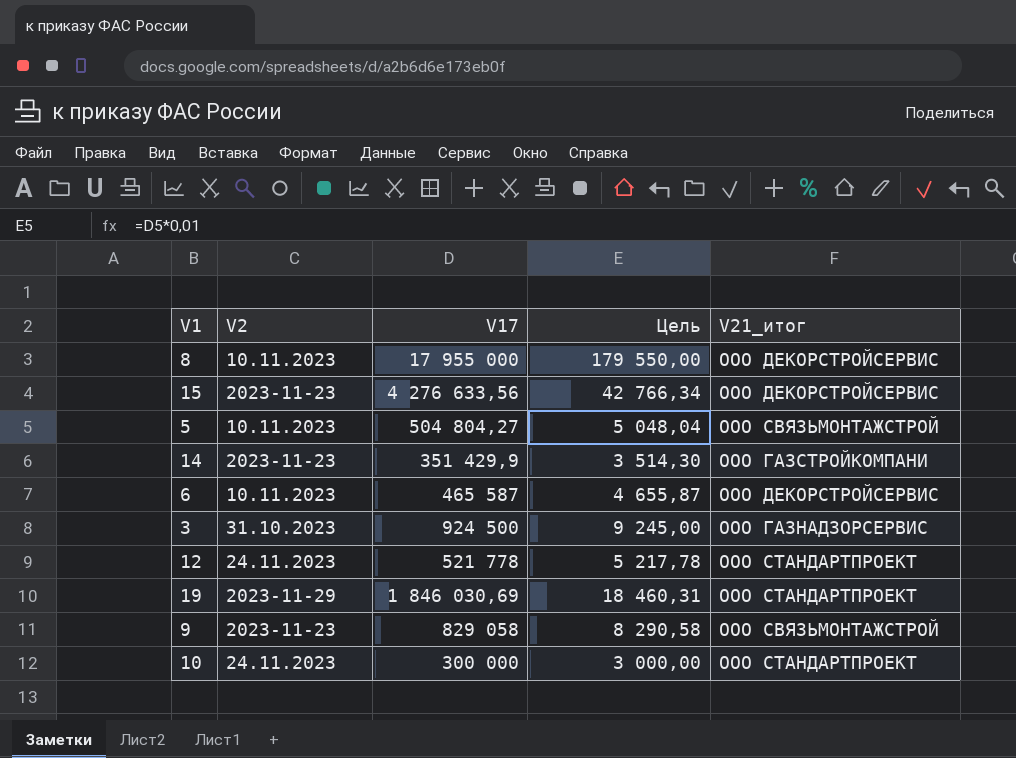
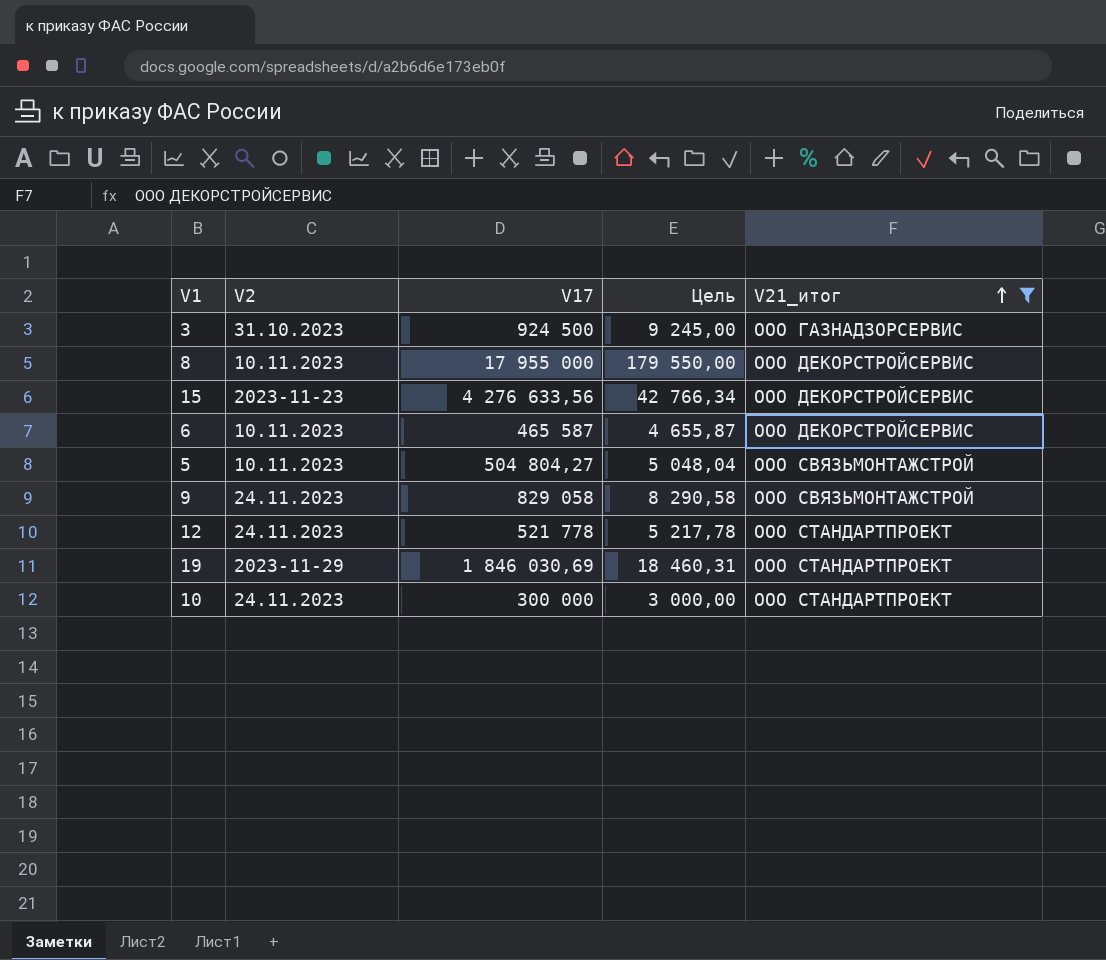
filter: none -> V21_итог != ООО ГАЗСТРОЙКОМПАНИ
row order: none -> V21_итог ascending
9 | V2: 2023-11-23 -> 24.11.2023

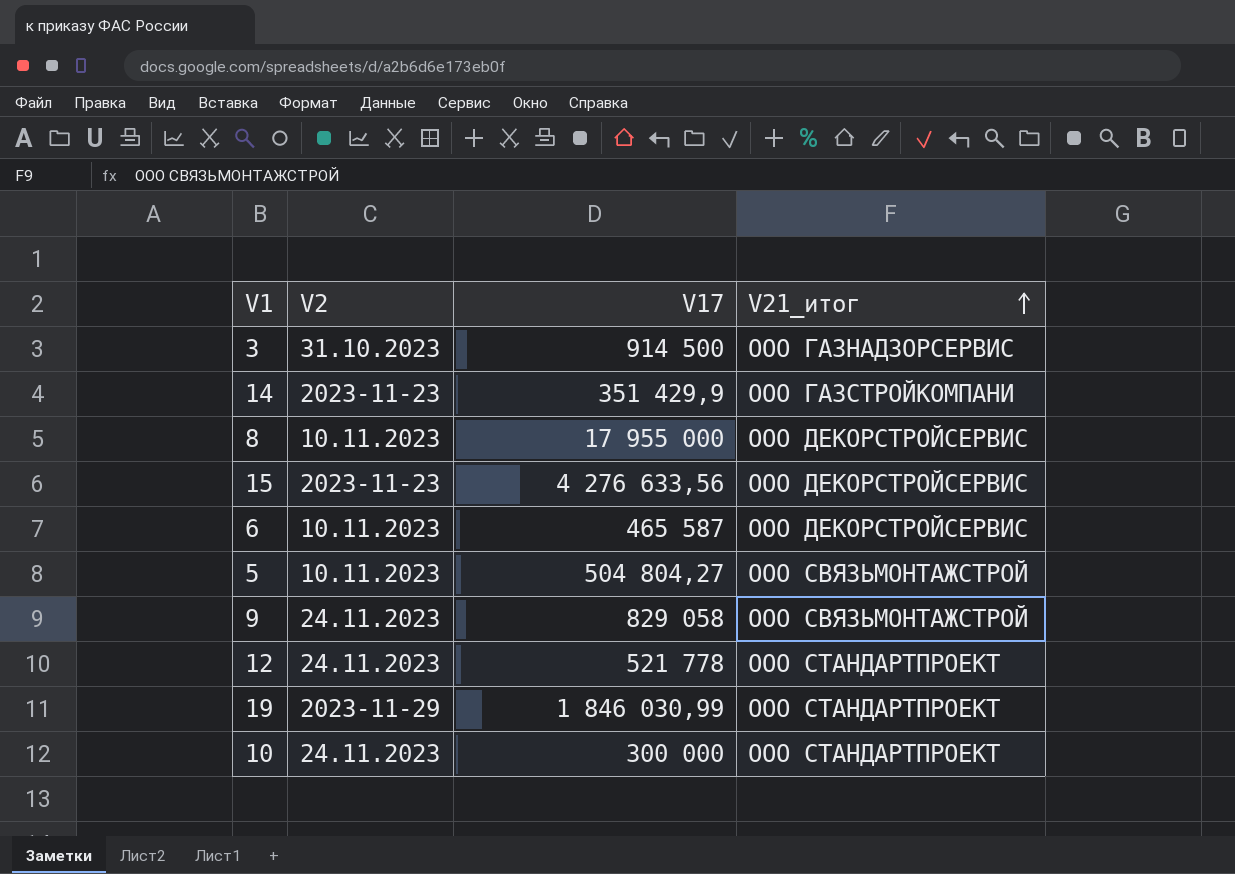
filter: V21_итог != ООО ГАЗСТРОЙКОМПАНИ -> none
column Цель | formula: [V17] * 0,01 -> none
3 | V17: 924 500 -> 914 500
19 | V17: 1 846 030,69 -> 1 846 030,99

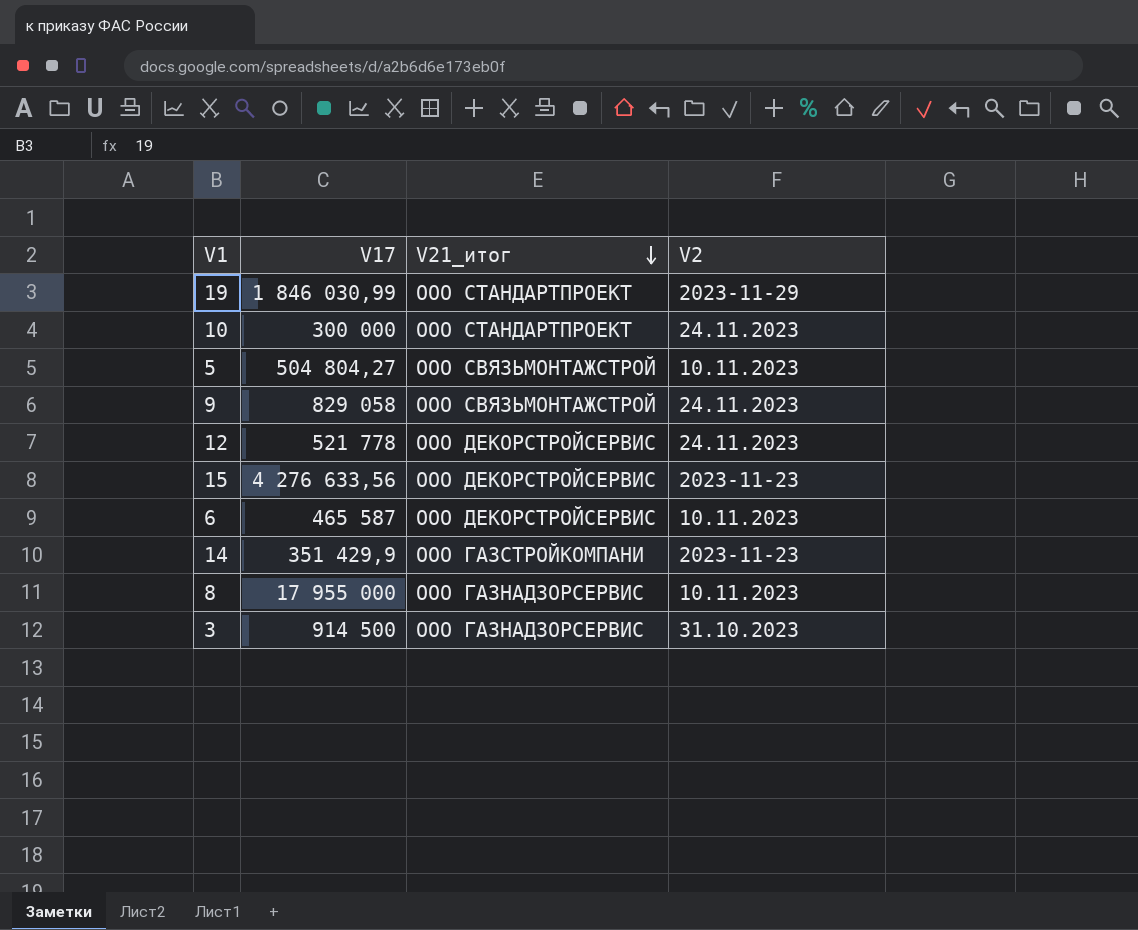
row order: V21_итог ascending -> V21_итог descending
column V2 | position: 2 -> 4
12 | V21_итог: ООО СТАНДАРТПРОЕКТ -> ООО ДЕКОРСТРОЙСЕРВИС
8 | V21_итог: ООО ДЕКОРСТРОЙСЕРВИС -> ООО ГАЗНАДЗОРСЕРВИС

